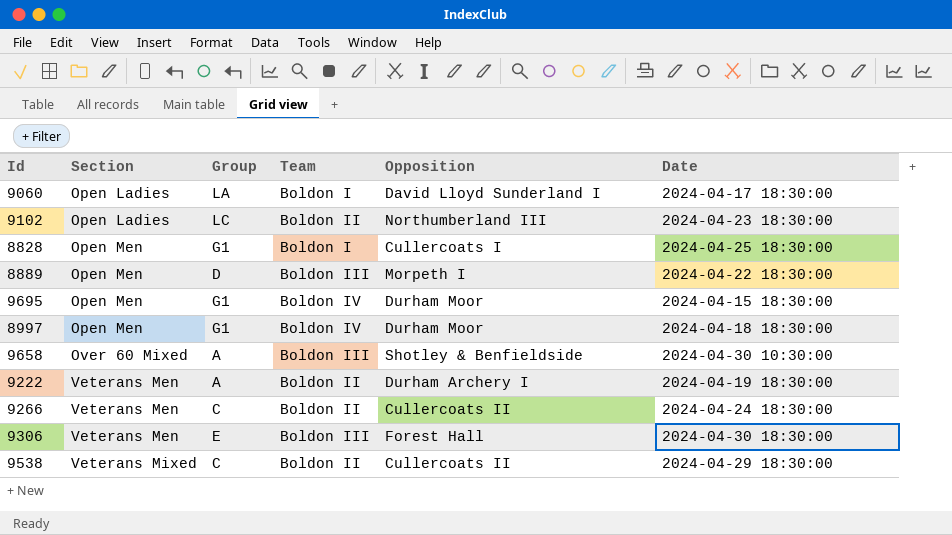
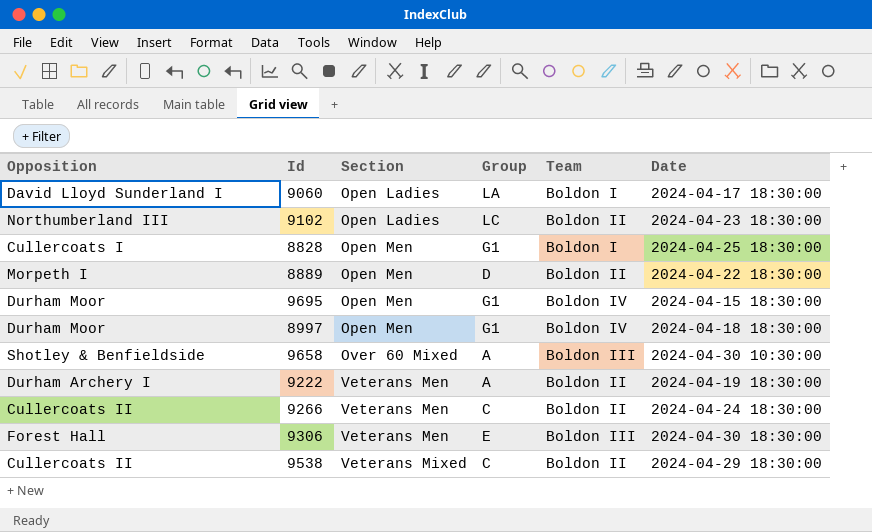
column Opposition | position: 5 -> 1
8889 | Team: Boldon III -> Boldon II

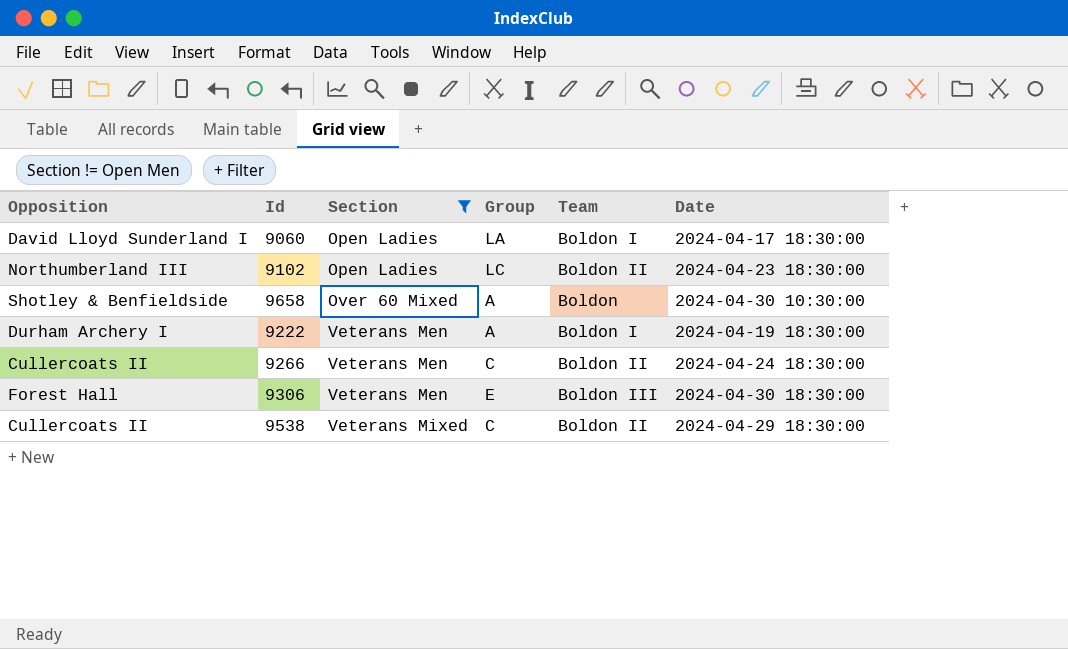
filter: none -> Section != Open Men
9658 | Team: Boldon III -> Boldon
9222 | Team: Boldon II -> Boldon I

